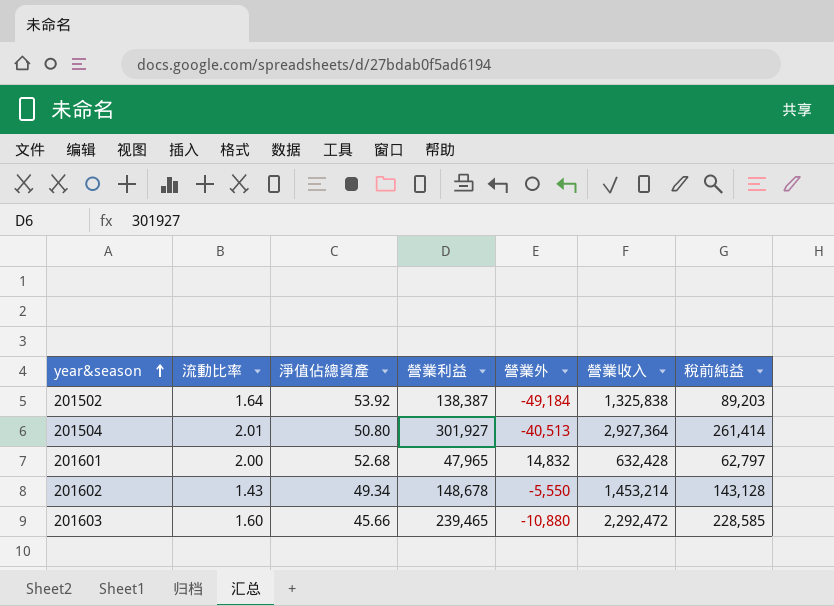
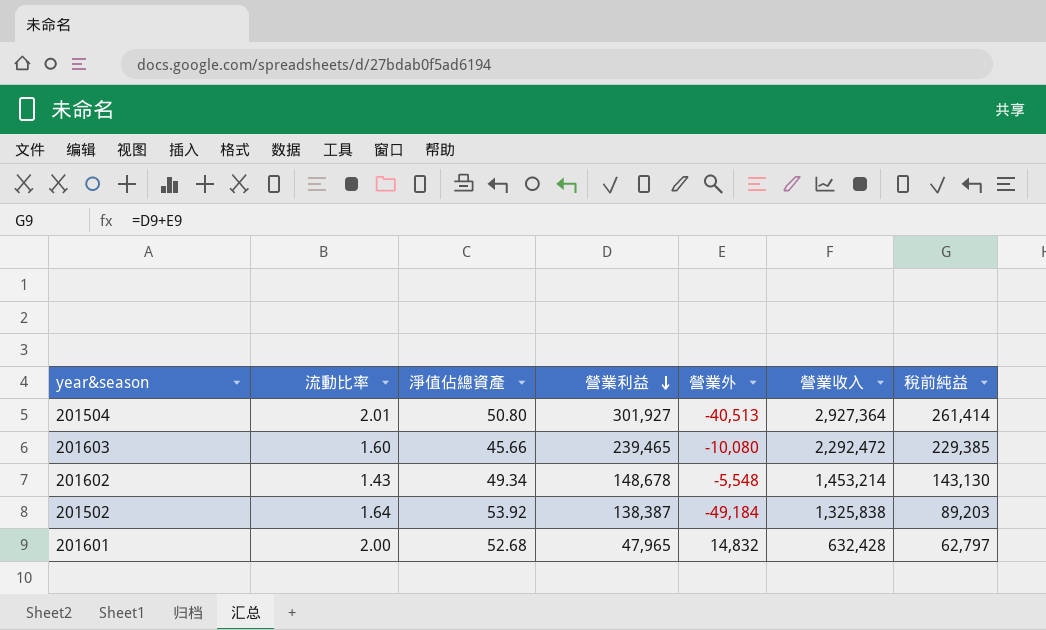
row order: year&season ascending -> 營業利益 descending
201603 | 營業外: -10,880 -> -10,080
201603 | 稅前純益: 228,585 -> 229,385
201602 | 營業外: -5,550 -> -5,548
201602 | 稅前純益: 143,128 -> 143,130

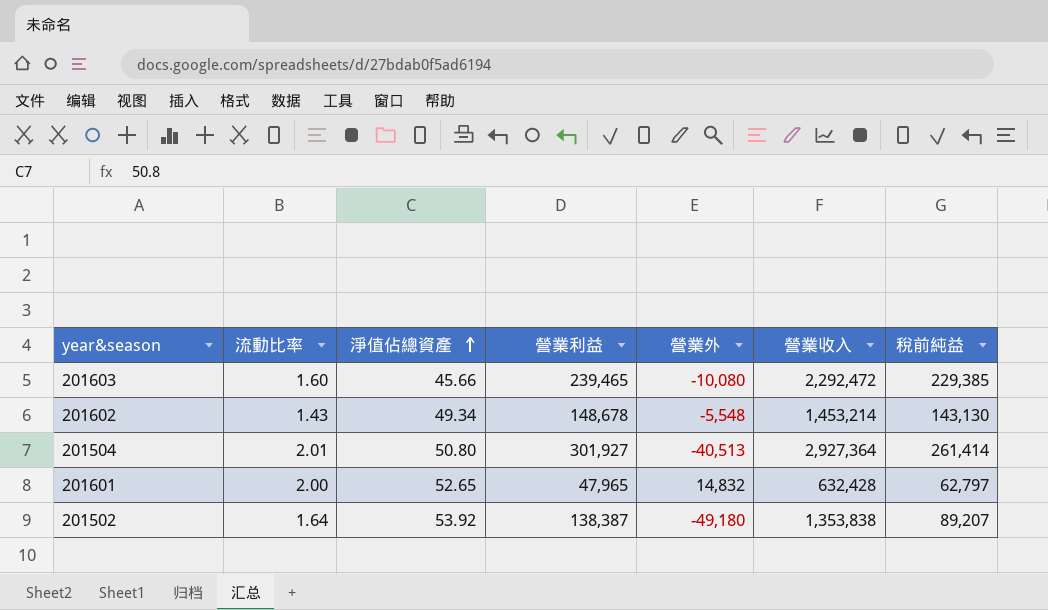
row order: 營業利益 descending -> 淨值佔總資產 ascending
201601 | 淨值佔總資產: 52.68 -> 52.65
201502 | 營業外: -49,184 -> -49,180
201502 | 營業收入: 1,325,838 -> 1,353,838
201502 | 稅前純益: 89,203 -> 89,207

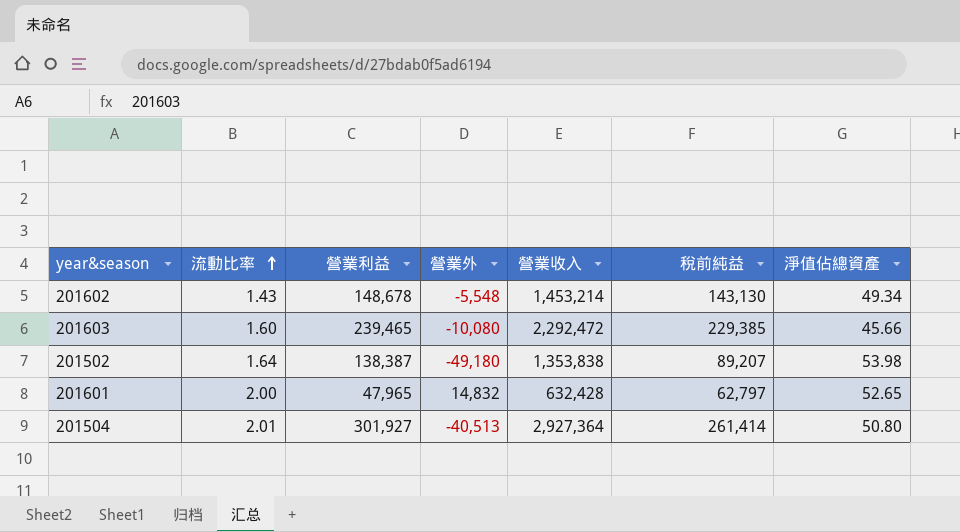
row order: 淨值佔總資產 ascending -> 流動比率 ascending
column 淨值佔總資產 | position: 3 -> 7
201502 | 淨值佔總資產: 53.92 -> 53.98

